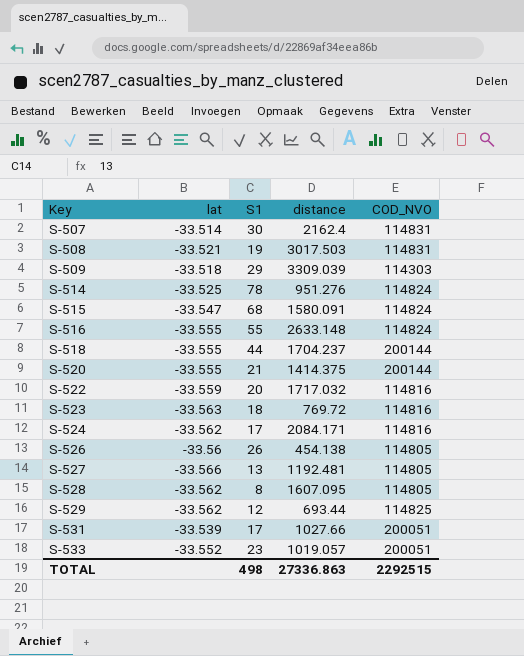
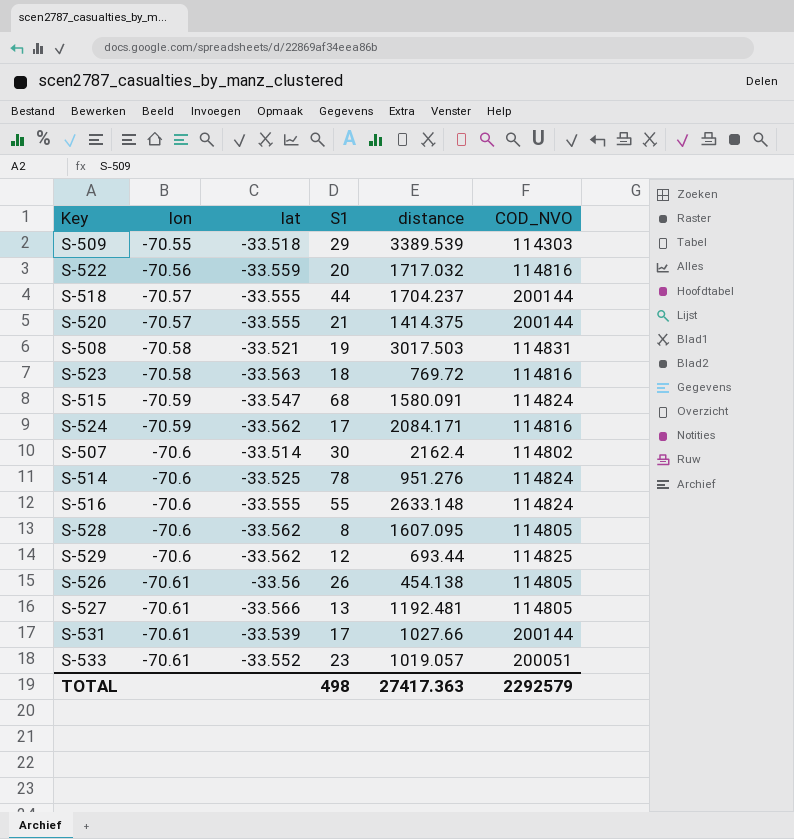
row order: Key ascending -> lon descending
column lon | position: none -> 2
S-509 | distance: 3309.039 -> 3389.539
S-507 | COD_NVO: 114831 -> 114802
S-531 | COD_NVO: 200051 -> 200144
TOTAL | distance: 27336.863 -> 27417.363
TOTAL | COD_NVO: 2292515 -> 2292579

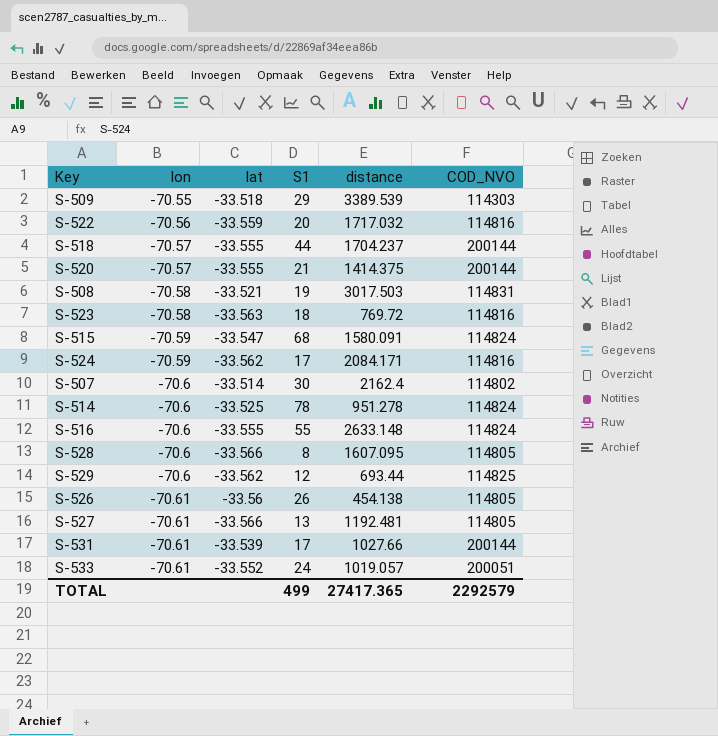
S-514 | distance: 951.276 -> 951.278
S-528 | lat: -33.562 -> -33.566
S-533 | S1: 23 -> 24
TOTAL | S1: 498 -> 499
TOTAL | distance: 27417.363 -> 27417.365

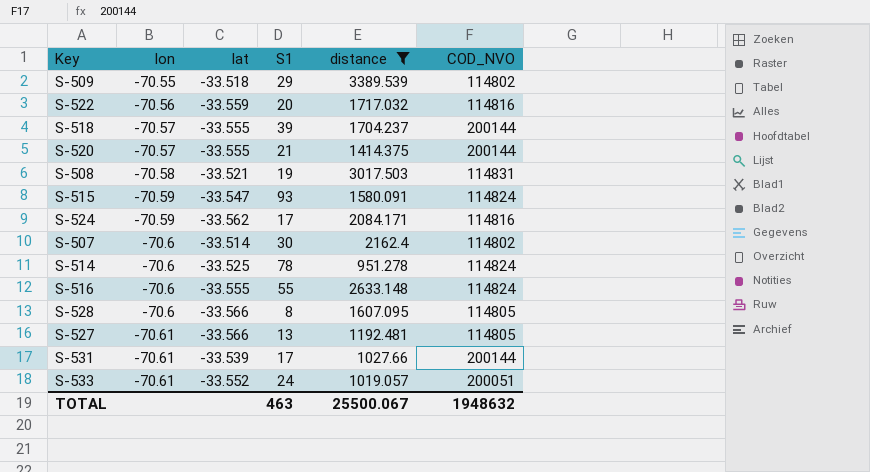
filter: none -> distance >= 951.278
S-509 | COD_NVO: 114303 -> 114802
S-518 | S1: 44 -> 39
S-515 | S1: 68 -> 93
TOTAL | S1: 499 -> 463
TOTAL | distance: 27417.365 -> 25500.067
TOTAL | COD_NVO: 2292579 -> 1948632

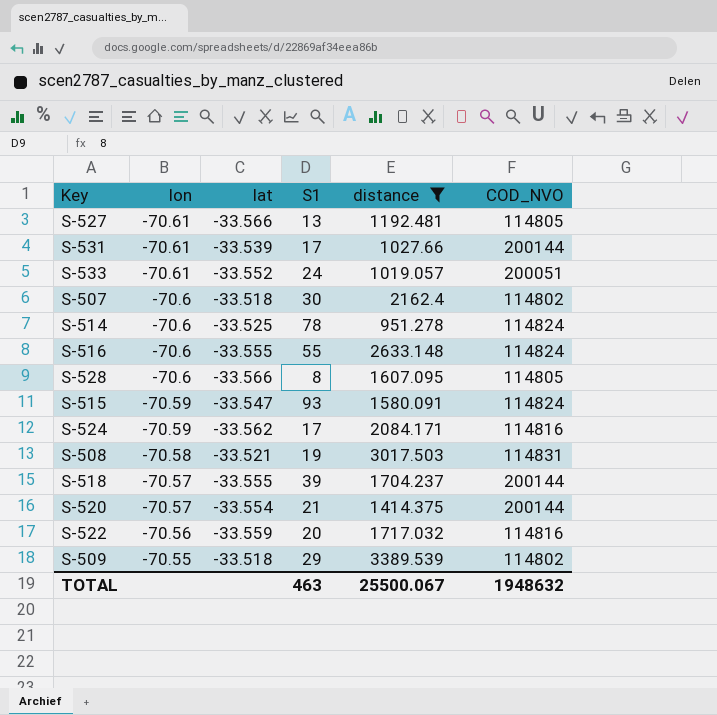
row order: lon descending -> lon ascending
S-507 | lat: -33.514 -> -33.518
S-520 | lat: -33.555 -> -33.554

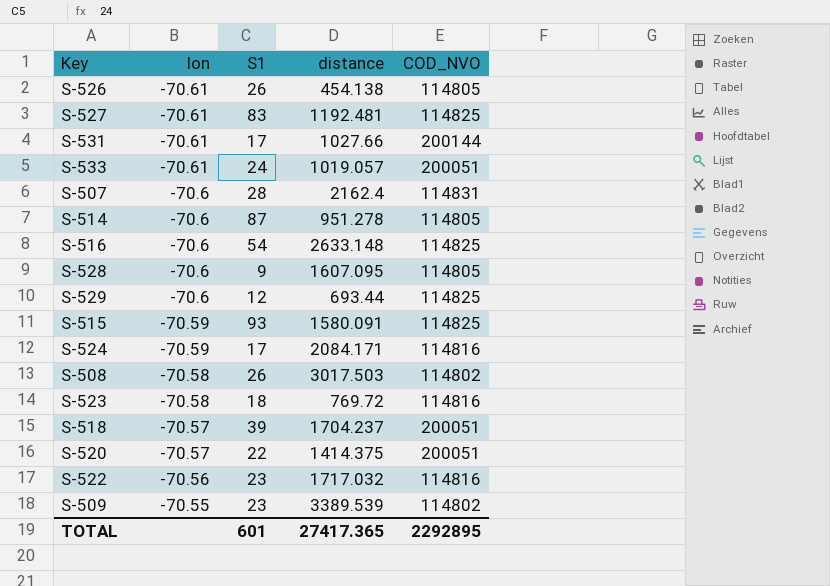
filter: distance >= 951.278 -> none
column lat | position: 3 -> none
S-527 | S1: 13 -> 83
S-527 | COD_NVO: 114805 -> 114825
S-507 | S1: 30 -> 28
S-507 | COD_NVO: 114802 -> 114831
S-514 | S1: 78 -> 87
S-514 | COD_NVO: 114824 -> 114805
S-516 | S1: 55 -> 54
S-516 | COD_NVO: 114824 -> 114825
S-528 | S1: 8 -> 9
S-515 | COD_NVO: 114824 -> 114825
S-508 | S1: 19 -> 26
S-508 | COD_NVO: 114831 -> 114802
S-518 | COD_NVO: 200144 -> 200051
S-520 | S1: 21 -> 22
S-520 | COD_NVO: 200144 -> 200051
S-522 | S1: 20 -> 23
S-509 | S1: 29 -> 23
TOTAL | S1: 463 -> 601
TOTAL | distance: 25500.067 -> 27417.365
TOTAL | COD_NVO: 1948632 -> 2292895

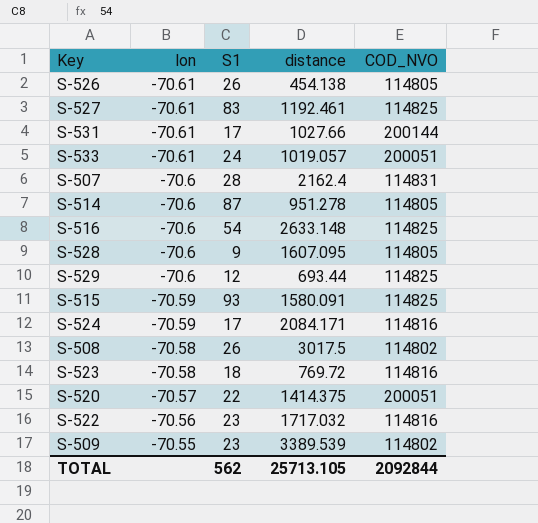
row S-518: -70.57 | 39 | 1704.237 | 200051 -> none
S-527 | distance: 1192.481 -> 1192.461
S-508 | distance: 3017.503 -> 3017.5
TOTAL | S1: 601 -> 562
TOTAL | distance: 27417.365 -> 25713.105
TOTAL | COD_NVO: 2292895 -> 2092844

